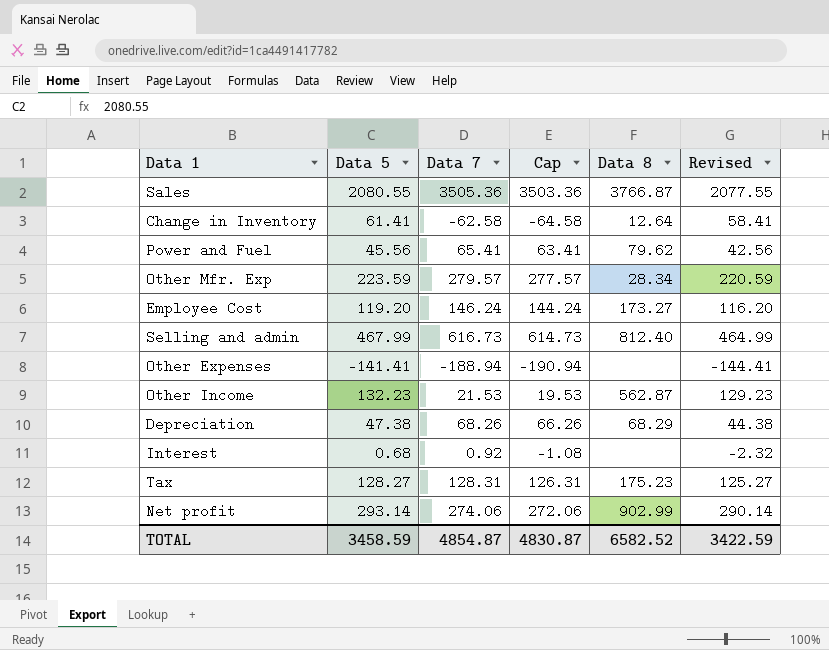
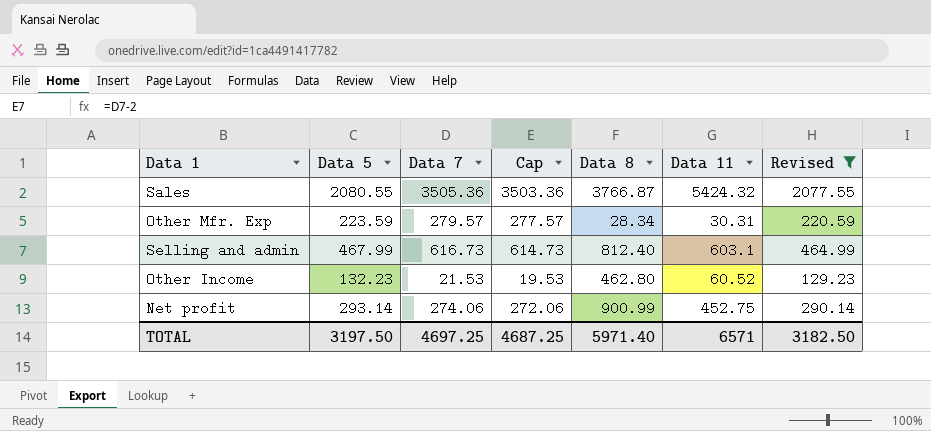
filter: none -> Revised >= 129.23
column Data 11 | position: none -> 6
Other Income | Data 8: 562.87 -> 462.80
Net profit | Data 8: 902.99 -> 900.99
TOTAL | Data 5: 3458.59 -> 3197.50
TOTAL | Data 7: 4854.87 -> 4697.25
TOTAL | Cap: 4830.87 -> 4687.25
TOTAL | Data 8: 6582.52 -> 5971.40
TOTAL | Revised: 3422.59 -> 3182.50

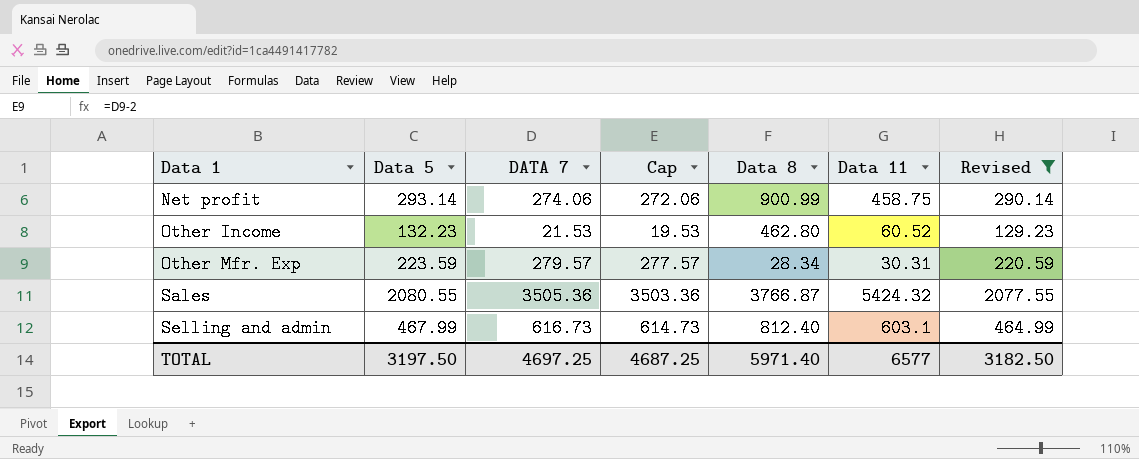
row order: none -> Data 1 ascending
column name: Data 7 -> DATA 7
Net profit | Data 11: 452.75 -> 458.75
TOTAL | Data 11: 6571 -> 6577

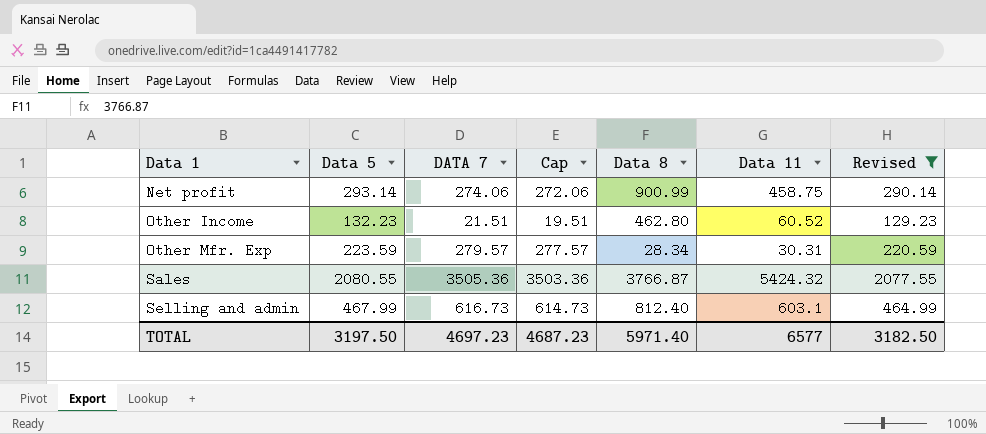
Other Income | DATA 7: 21.53 -> 21.51
Other Income | Cap: 19.53 -> 19.51
TOTAL | DATA 7: 4697.25 -> 4697.23
TOTAL | Cap: 4687.25 -> 4687.23

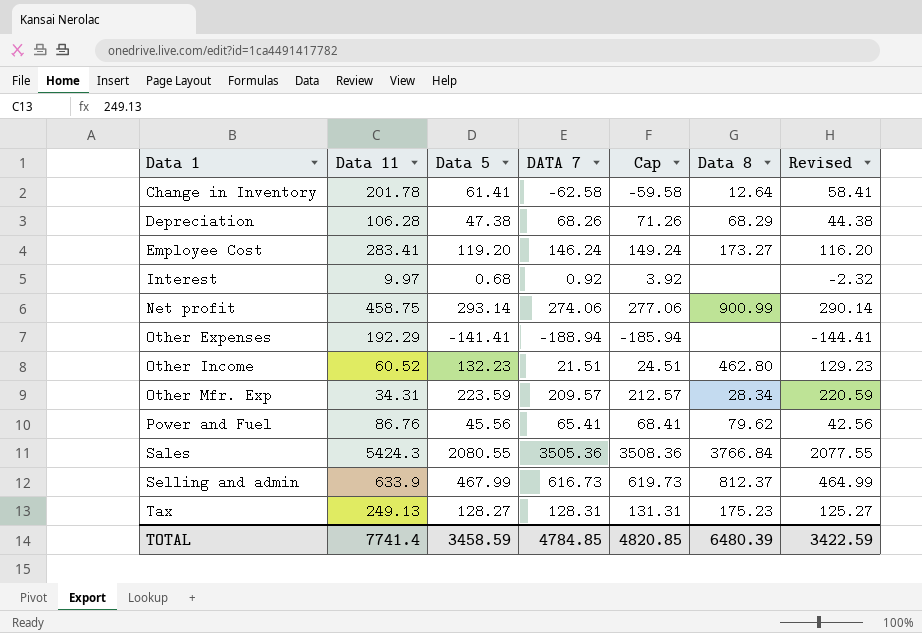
filter: Revised >= 129.23 -> none
column Data 11 | position: 6 -> 2
column Cap | formula: [DATA 7] - 2 -> [DATA 7] + 3
Other Mfr. Exp | Data 11: 30.31 -> 34.31
Other Mfr. Exp | DATA 7: 279.57 -> 209.57
Sales | Data 11: 5424.32 -> 5424.3
Sales | Data 8: 3766.87 -> 3766.84
Selling and admin | Data 11: 603.1 -> 633.9
Selling and admin | Data 8: 812.40 -> 812.37
TOTAL | Data 11: 6577 -> 7741.4
TOTAL | Data 5: 3197.50 -> 3458.59
TOTAL | DATA 7: 4697.23 -> 4784.85
TOTAL | Cap: 4687.23 -> 4820.85
TOTAL | Data 8: 5971.40 -> 6480.39
TOTAL | Revised: 3182.50 -> 3422.59

